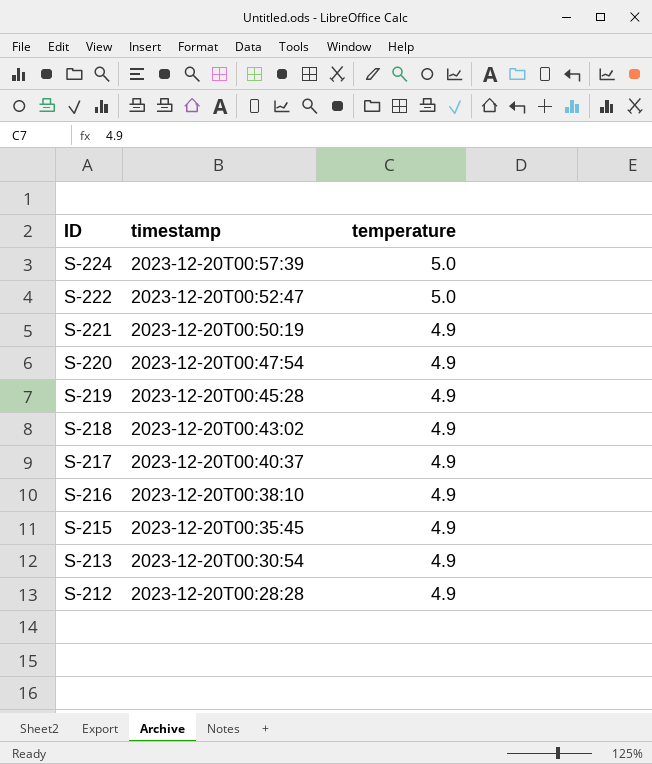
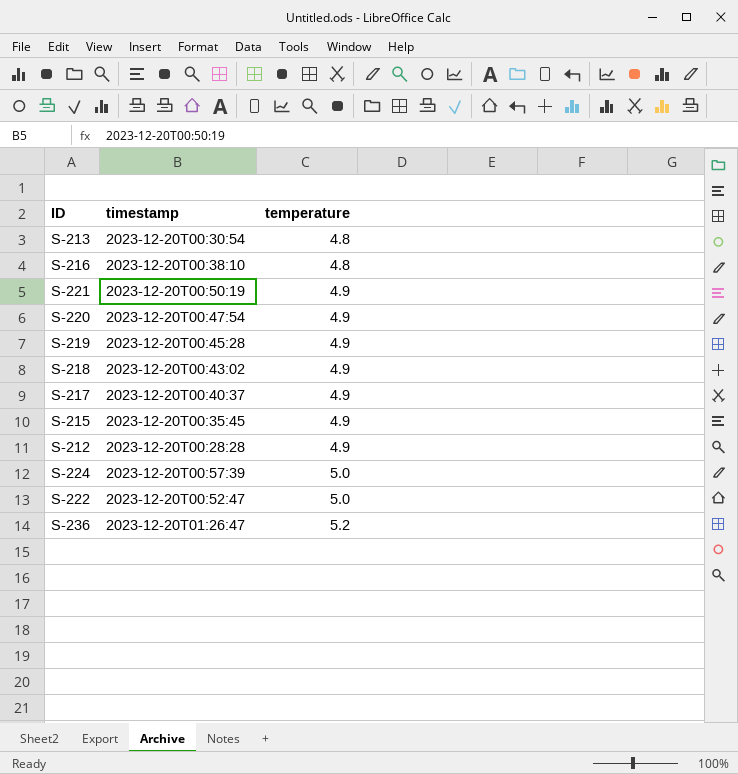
row order: ID descending -> temperature ascending
S-213 | temperature: 4.9 -> 4.8
S-216 | temperature: 4.9 -> 4.8
row S-236: none -> 2023-12-20T01:26:47 | 5.2

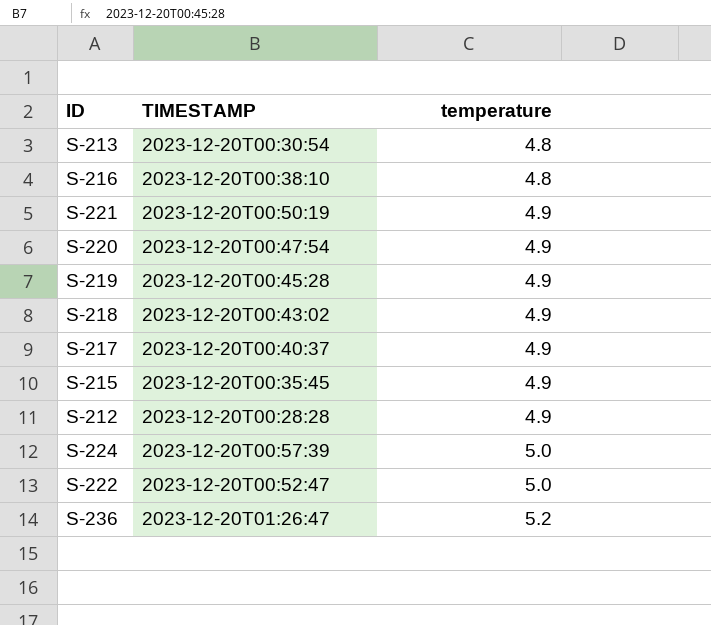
column name: timestamp -> TIMESTAMP

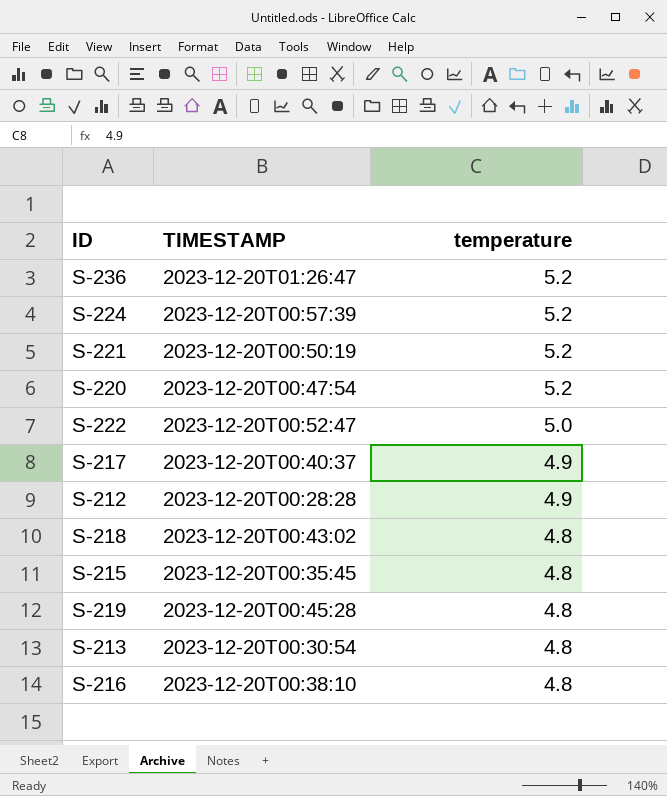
row order: temperature ascending -> temperature descending
S-224 | temperature: 5.0 -> 5.2
S-221 | temperature: 4.9 -> 5.2
S-220 | temperature: 4.9 -> 5.2
S-218 | temperature: 4.9 -> 4.8
S-215 | temperature: 4.9 -> 4.8
S-219 | temperature: 4.9 -> 4.8

